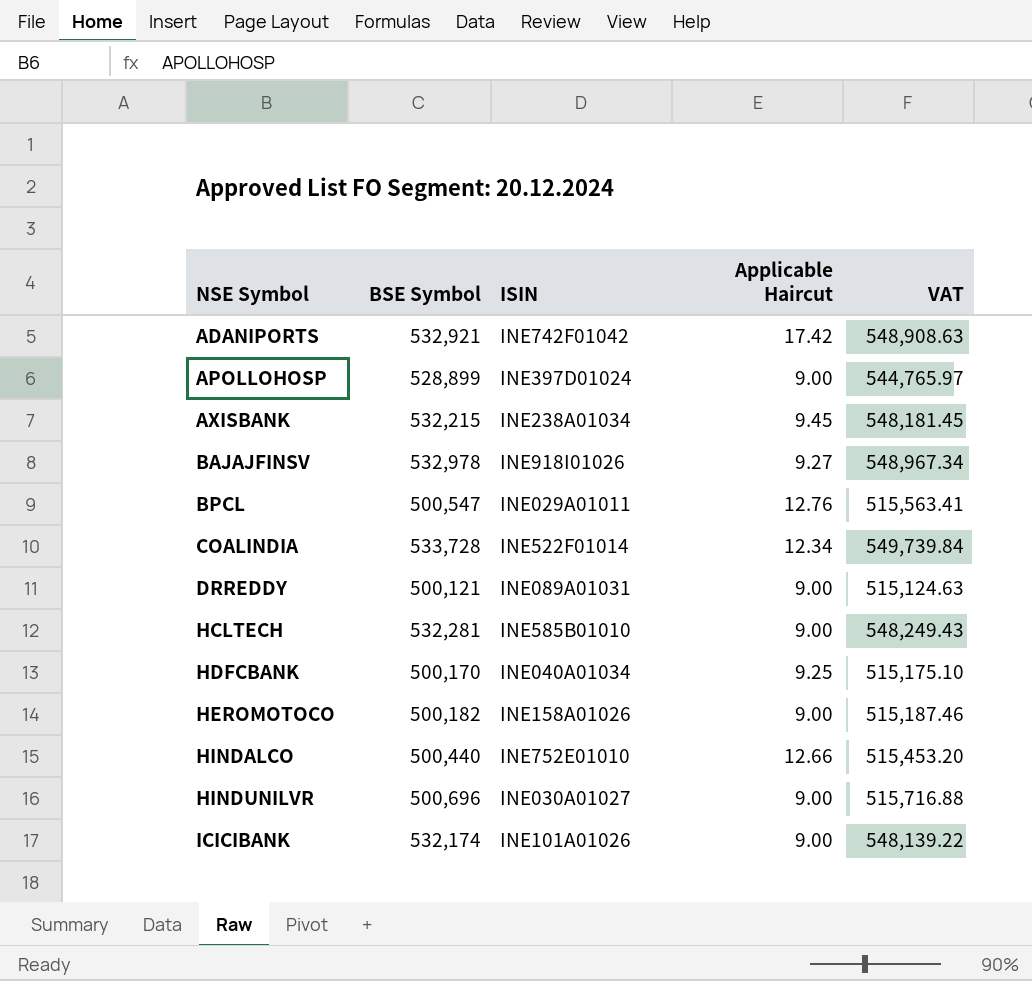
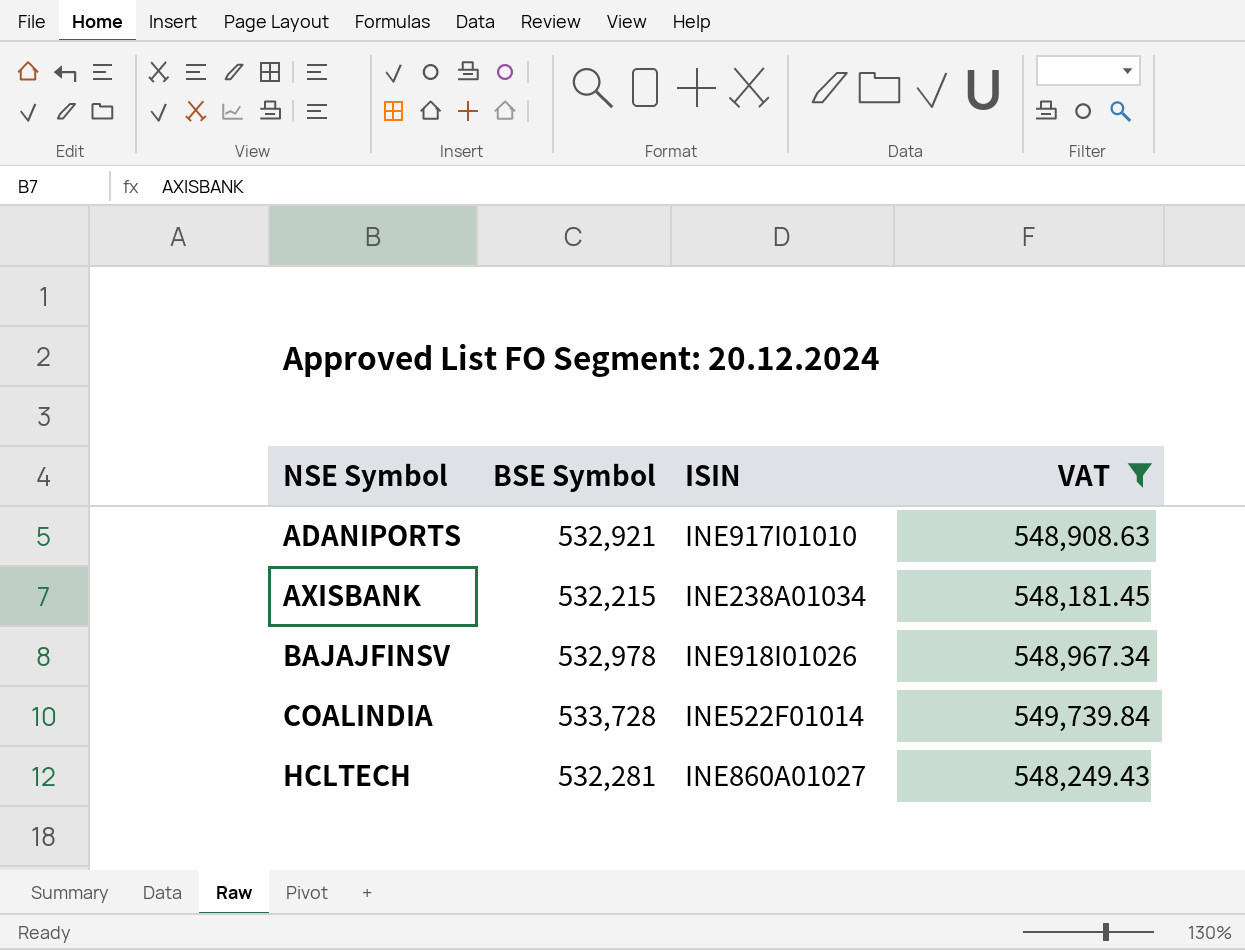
filter: none -> VAT >= 548,181.45
column Applicable Haircut | position: 4 -> none
ADANIPORTS | ISIN: INE742F01042 -> INE917I01010
HCLTECH | ISIN: INE585B01010 -> INE860A01027

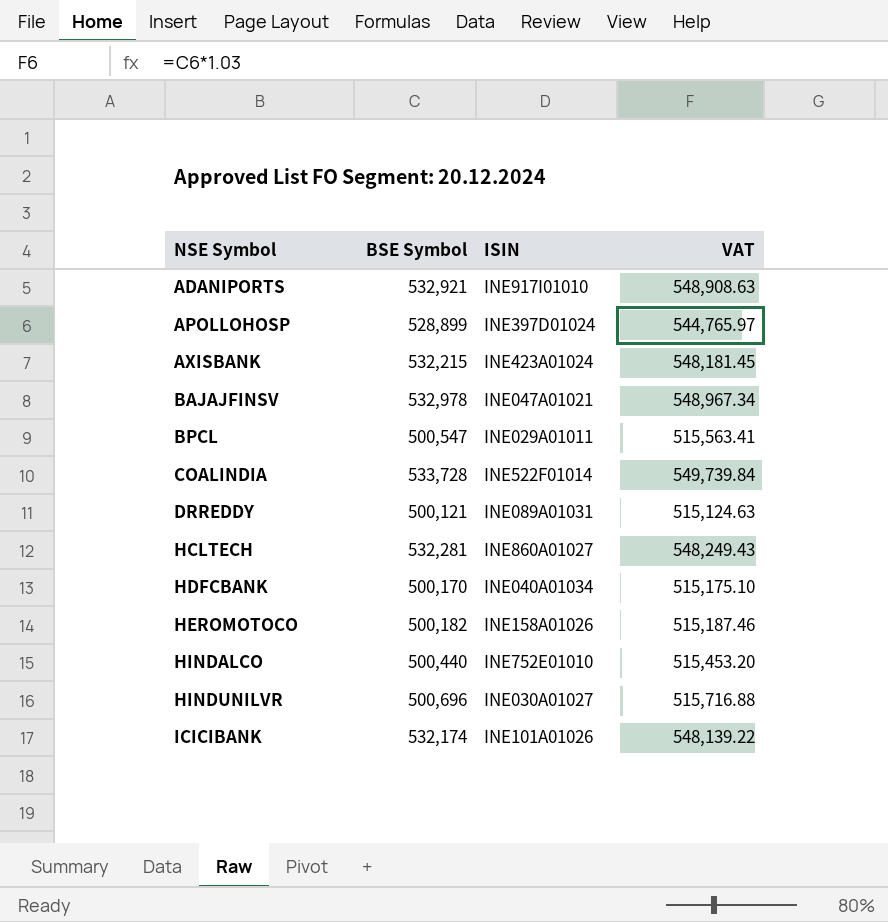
filter: VAT >= 548,181.45 -> none
AXISBANK | ISIN: INE238A01034 -> INE423A01024
BAJAJFINSV | ISIN: INE918I01026 -> INE047A01021

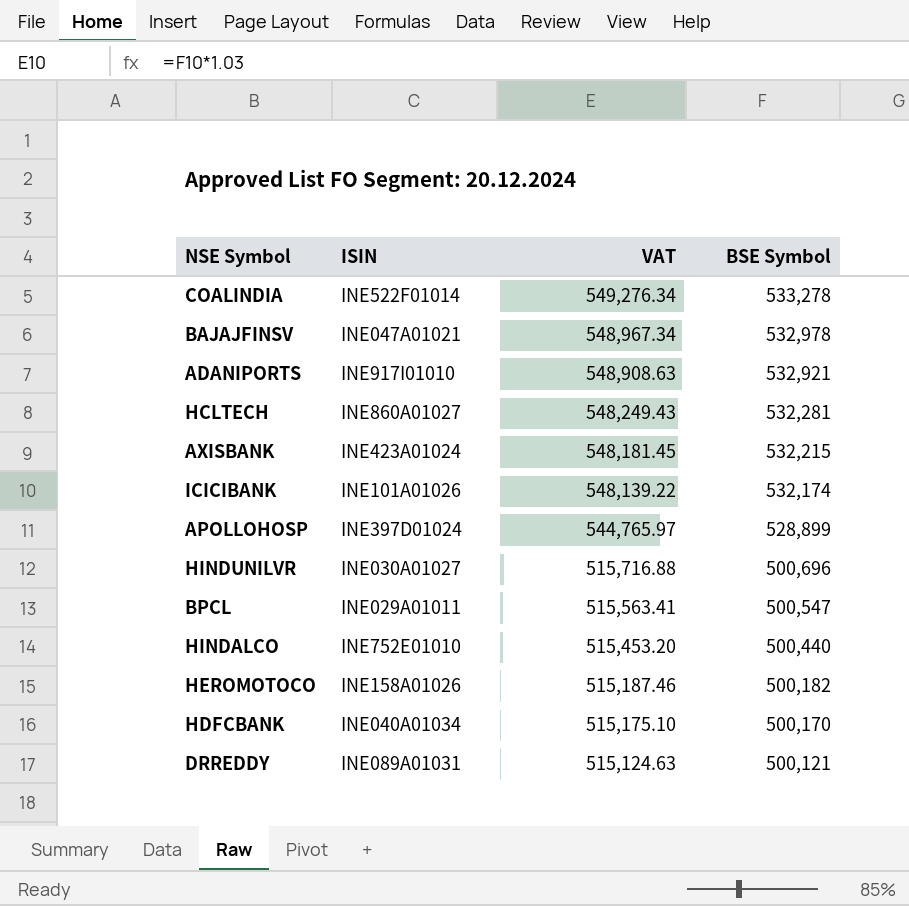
row order: NSE Symbol ascending -> VAT descending
column BSE Symbol | position: 2 -> 4
COALINDIA | VAT: 549,739.84 -> 549,276.34
COALINDIA | BSE Symbol: 533,728 -> 533,278

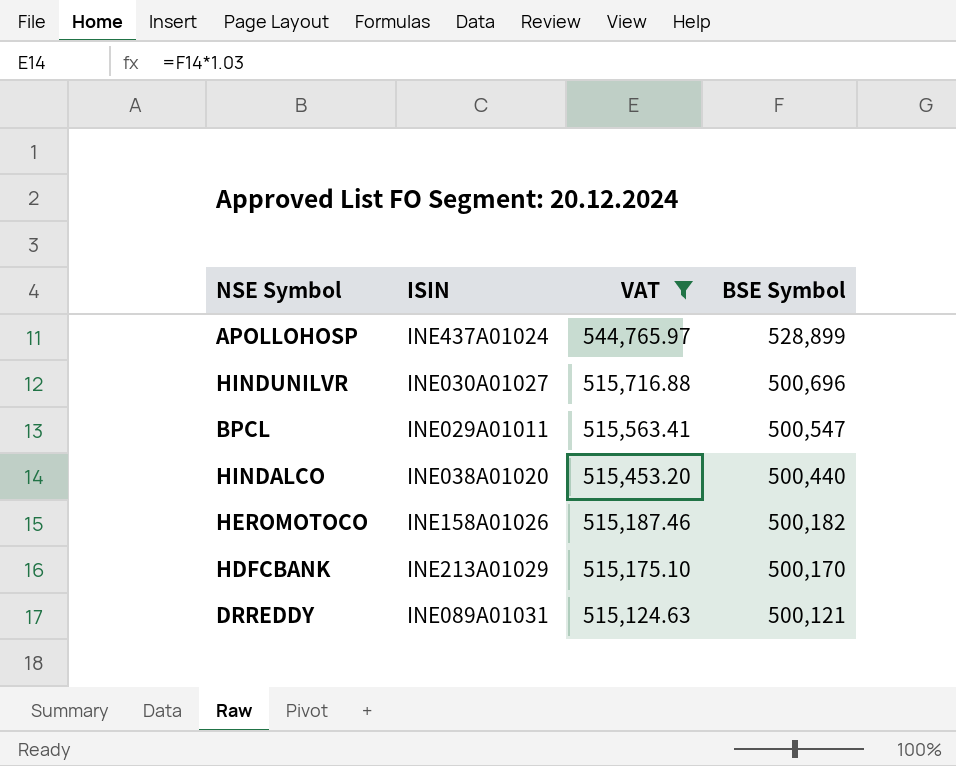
filter: none -> VAT <= 544,765.97
APOLLOHOSP | ISIN: INE397D01024 -> INE437A01024
HINDALCO | ISIN: INE752E01010 -> INE038A01020
HDFCBANK | ISIN: INE040A01034 -> INE213A01029

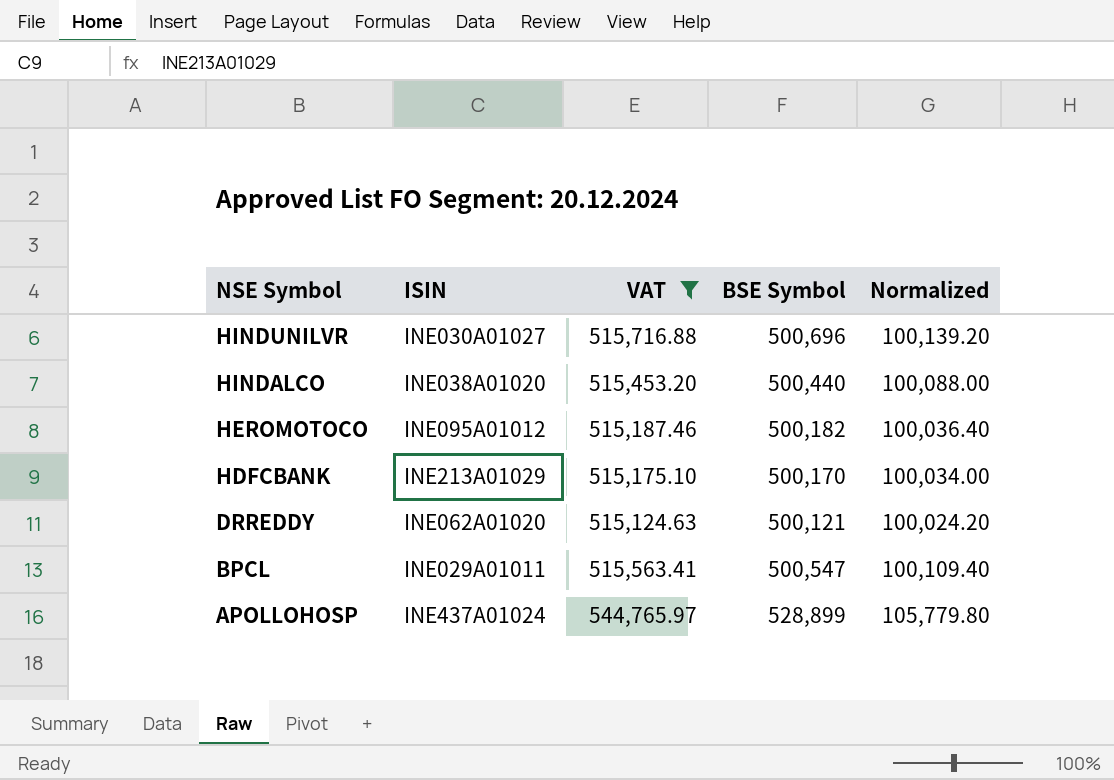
row order: VAT descending -> NSE Symbol descending
column Normalized | formula: none -> [BSE Symbol] * 0.2
HEROMOTOCO | ISIN: INE158A01026 -> INE095A01012
DRREDDY | ISIN: INE089A01031 -> INE062A01020

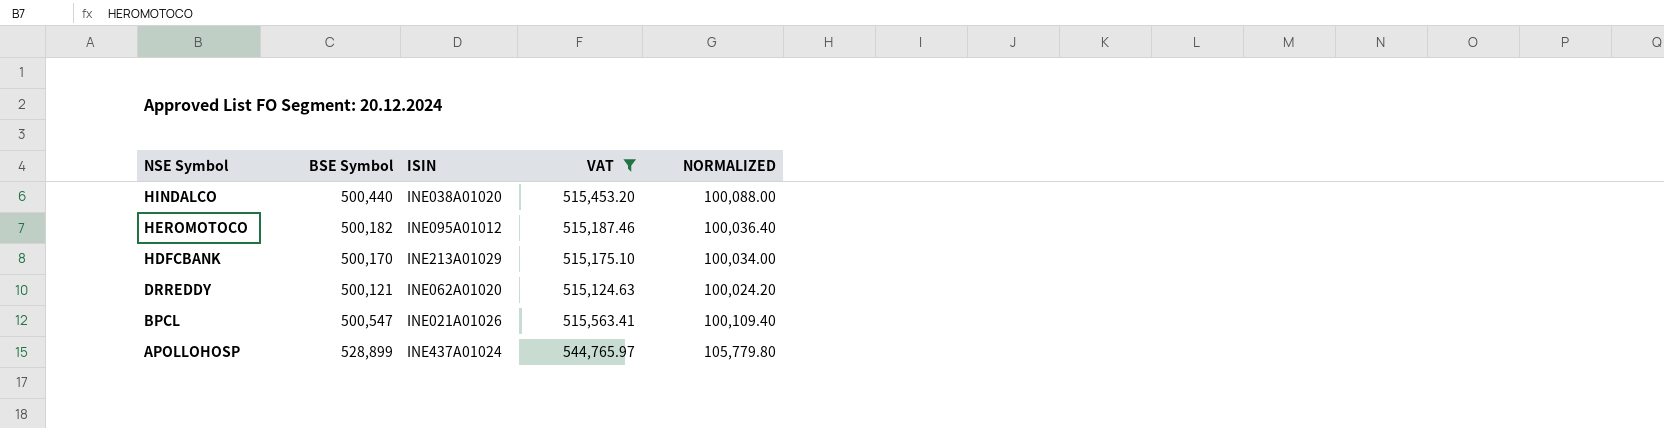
column BSE Symbol | position: 4 -> 2
column name: Normalized -> NORMALIZED
row HINDUNILVR: INE030A01027 | 515,716.88 | 500,696 | 100,139.20 -> none
BPCL | ISIN: INE029A01011 -> INE021A01026

